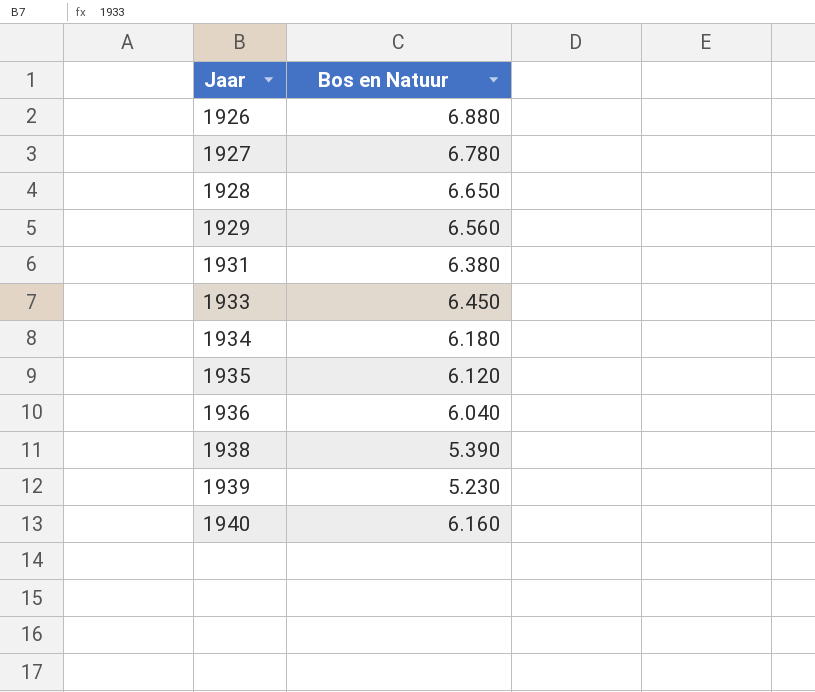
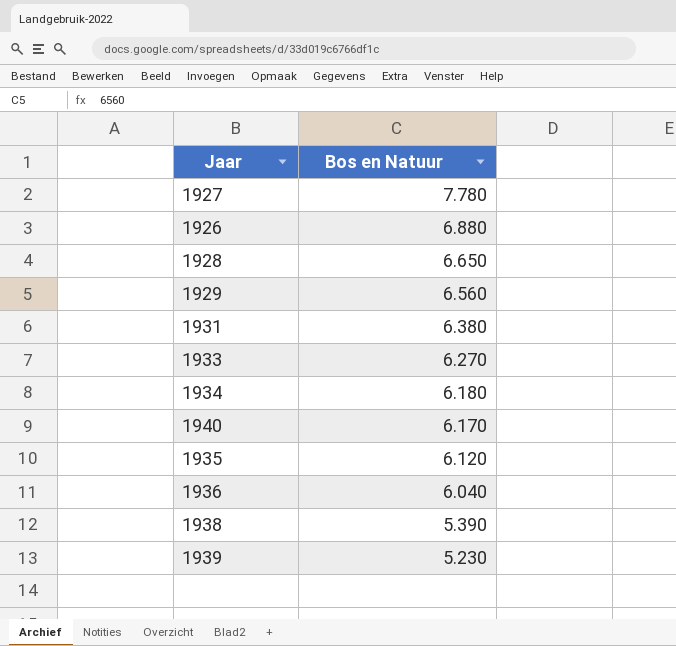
row order: Jaar ascending -> Bos en Natuur descending
1927 | Bos en Natuur: 6.780 -> 7.780
1933 | Bos en Natuur: 6.450 -> 6.270
1940 | Bos en Natuur: 6.160 -> 6.170

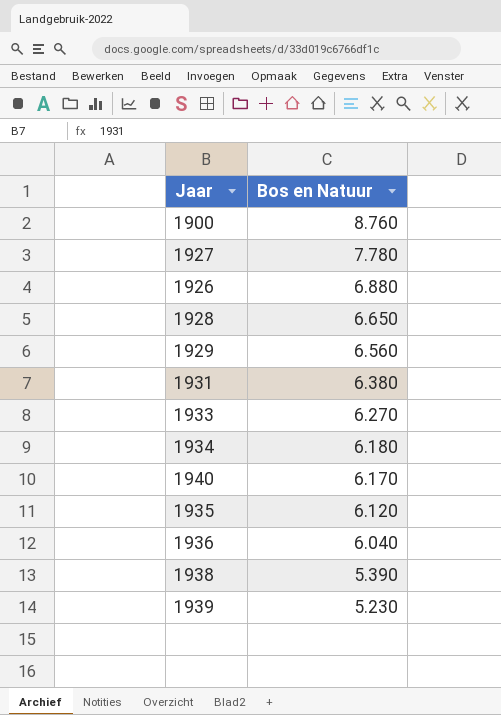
row 1900: none -> 8.760

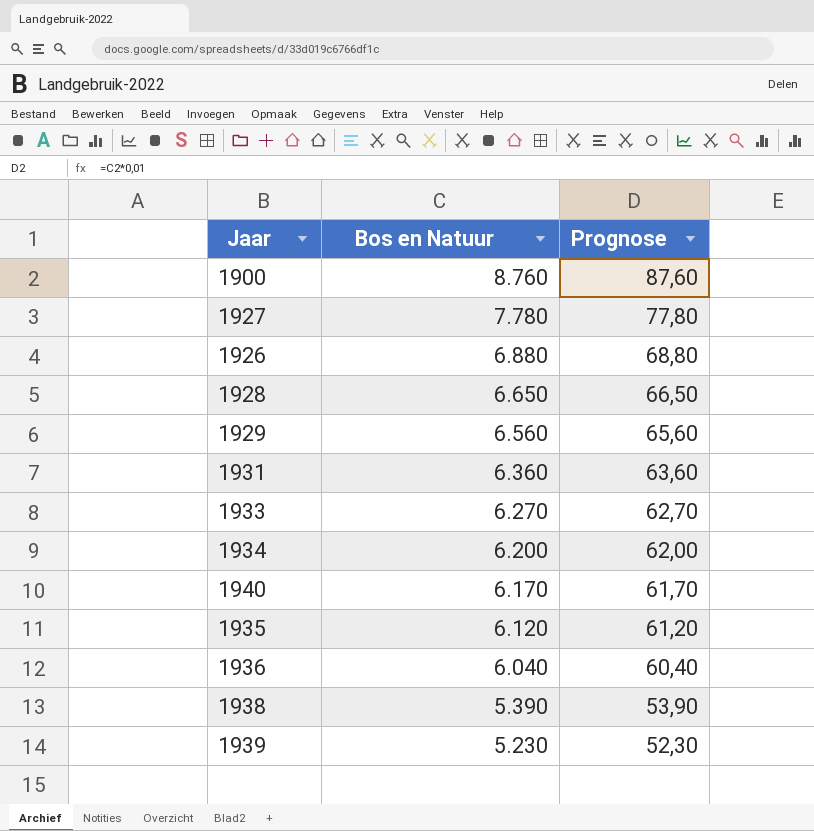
column Prognose | formula: none -> [Bos en Natuur] * 0,01
1931 | Bos en Natuur: 6.380 -> 6.360
1934 | Bos en Natuur: 6.180 -> 6.200

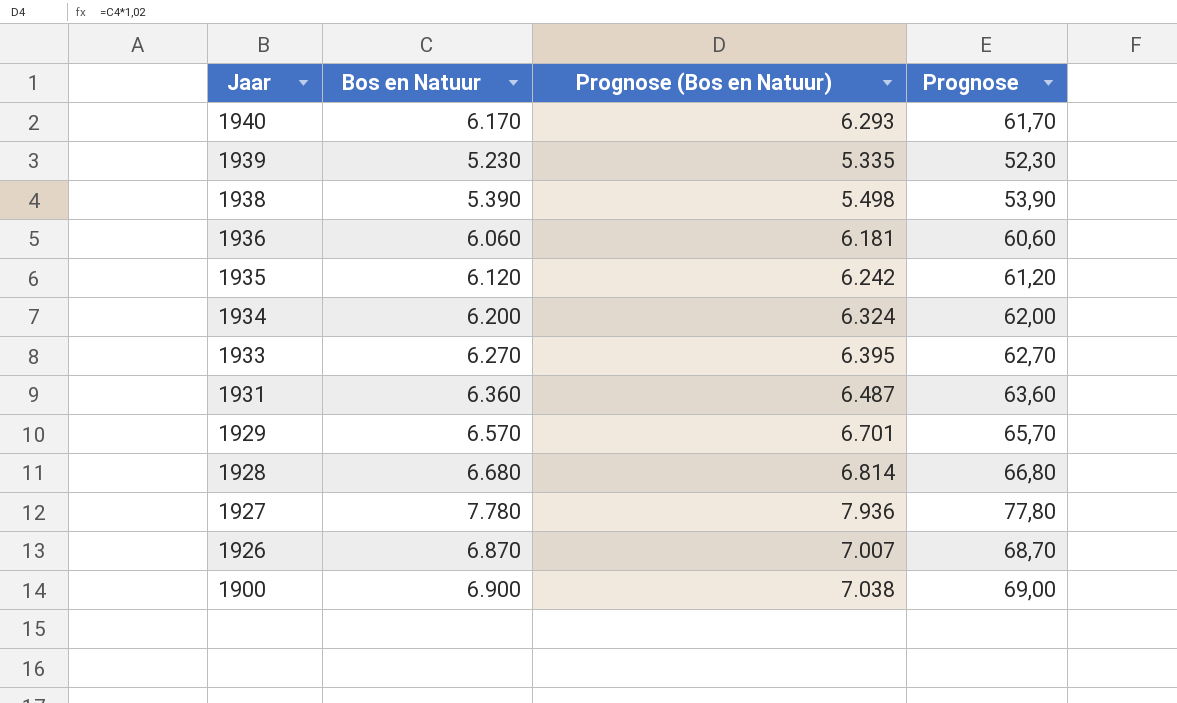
row order: Bos en Natuur descending -> Jaar descending
column Prognose (Bos en Natuur) | formula: none -> [Bos en Natuur] * 1,02
1936 | Bos en Natuur: 6.040 -> 6.060
1936 | Prognose: 60,40 -> 60,60
1929 | Bos en Natuur: 6.560 -> 6.570
1929 | Prognose: 65,60 -> 65,70
1928 | Bos en Natuur: 6.650 -> 6.680
1928 | Prognose: 66,50 -> 66,80
1926 | Bos en Natuur: 6.880 -> 6.870
1926 | Prognose: 68,80 -> 68,70
1900 | Bos en Natuur: 8.760 -> 6.900
1900 | Prognose: 87,60 -> 69,00

